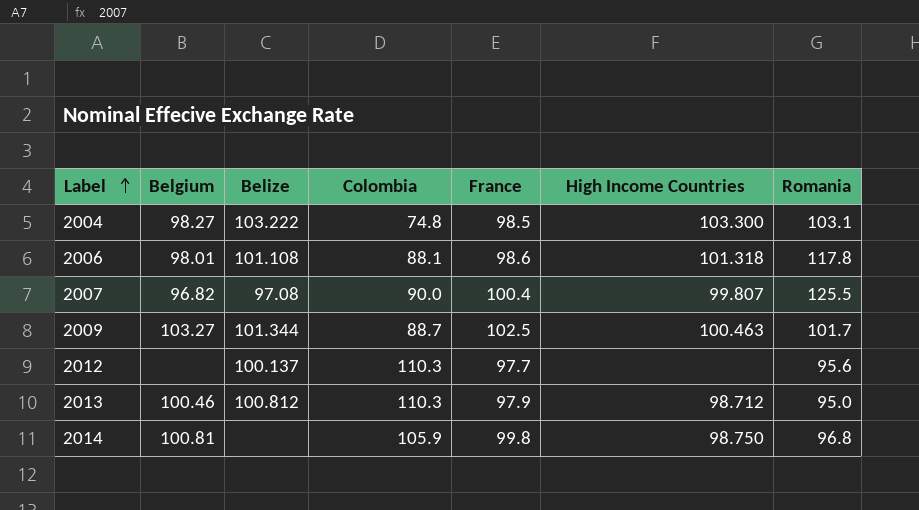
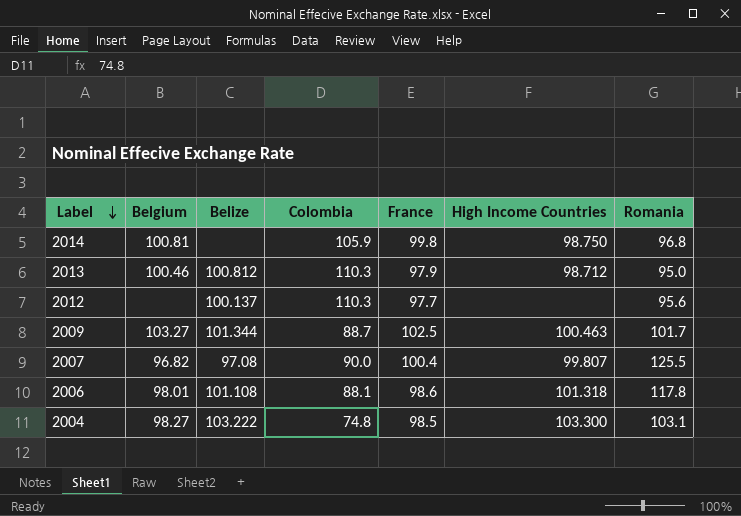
row order: Label ascending -> Label descending

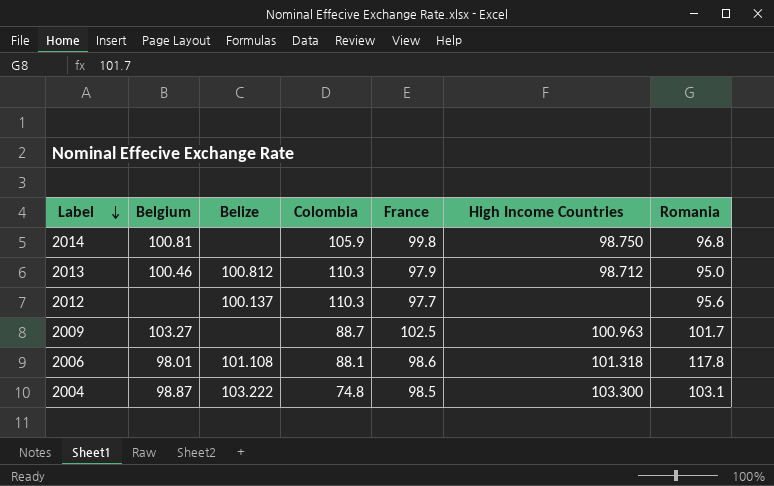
row 2007: 96.82 | 97.08 | 90.0 | 100.4 | 99.807 | 125.5 -> none
2009 | Belize: 101.344 -> none
2009 | High Income Countries: 100.463 -> 100.963
2004 | Belgium: 98.27 -> 98.87

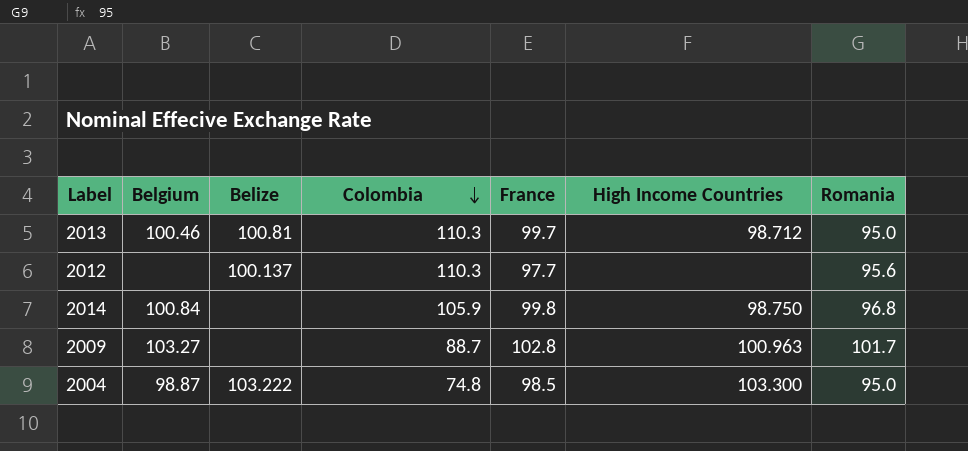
row order: Label descending -> Colombia descending
row 2006: 98.01 | 101.108 | 88.1 | 98.6 | 101.318 | 117.8 -> none
2013 | Belize: 100.812 -> 100.81
2013 | France: 97.9 -> 99.7
2014 | Belgium: 100.81 -> 100.84
2009 | France: 102.5 -> 102.8
2004 | Romania: 103.1 -> 95.0

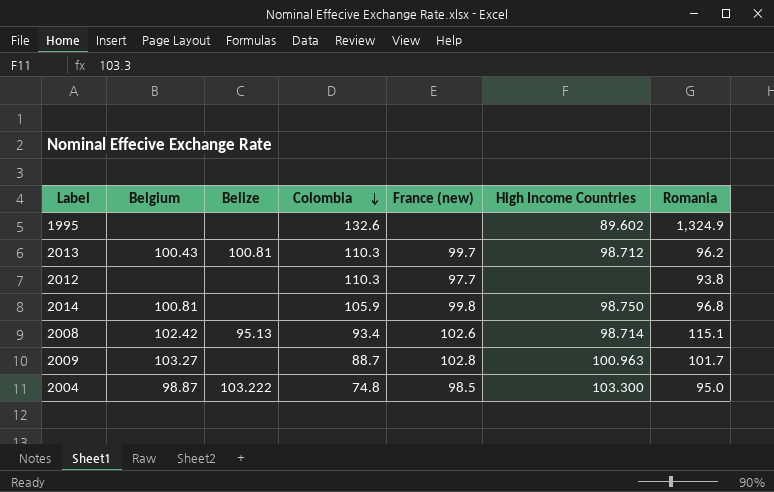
column name: France -> France (new)
row 1995: none -> none | none | 132.6 | none | 89.602 | 1,324.9
2013 | Belgium: 100.46 -> 100.43
2013 | Romania: 95.0 -> 96.2
2012 | Belize: 100.137 -> none
2012 | Romania: 95.6 -> 93.8
2014 | Belgium: 100.84 -> 100.81
row 2008: none -> 102.42 | 95.13 | 93.4 | 102.6 | 98.714 | 115.1

